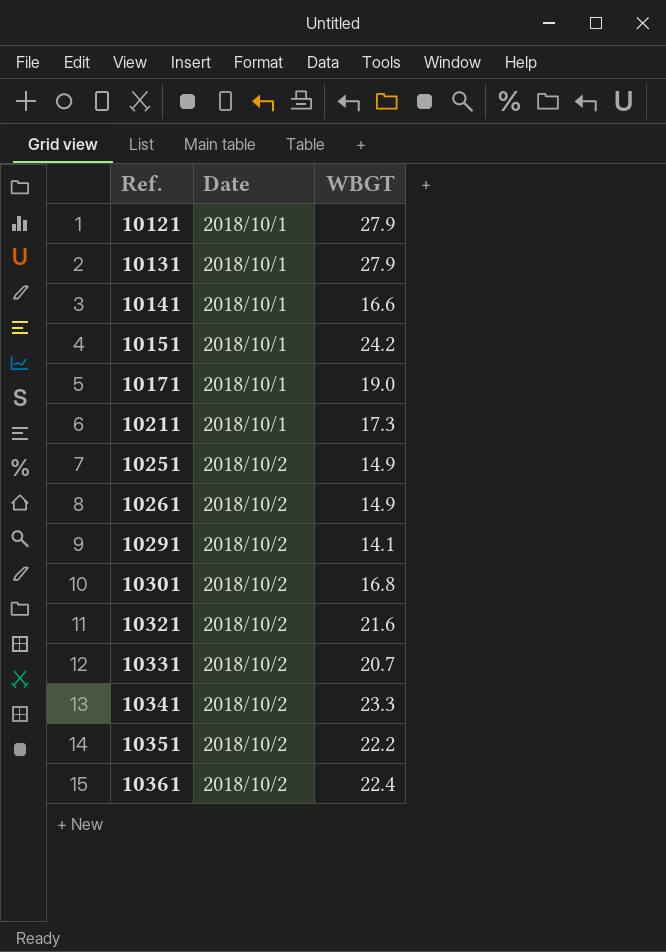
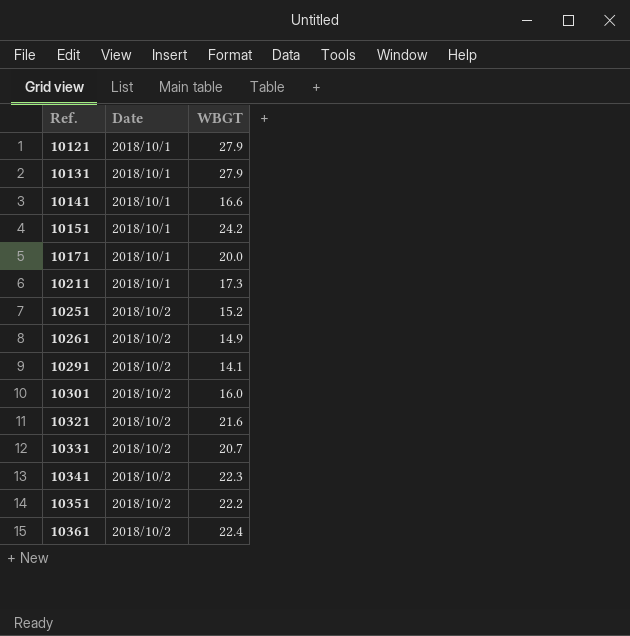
10171 | WBGT: 19.0 -> 20.0
10251 | WBGT: 14.9 -> 15.2
10301 | WBGT: 16.8 -> 16.0
10341 | WBGT: 23.3 -> 22.3

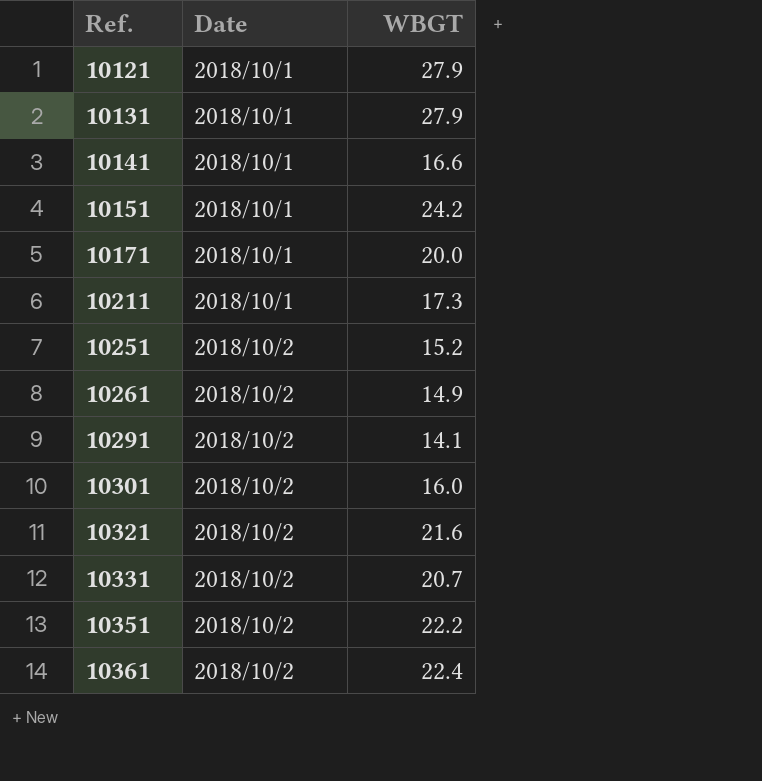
row 10341: 2018/10/2 | 22.3 -> none

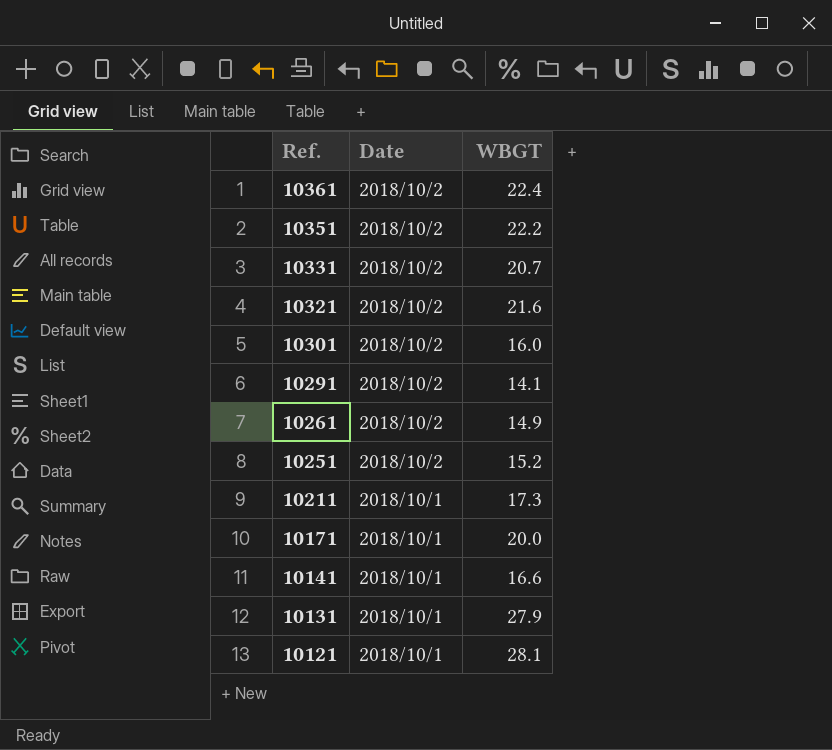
row order: Ref. ascending -> Ref. descending
row 10151: 2018/10/1 | 24.2 -> none
10121 | WBGT: 27.9 -> 28.1

